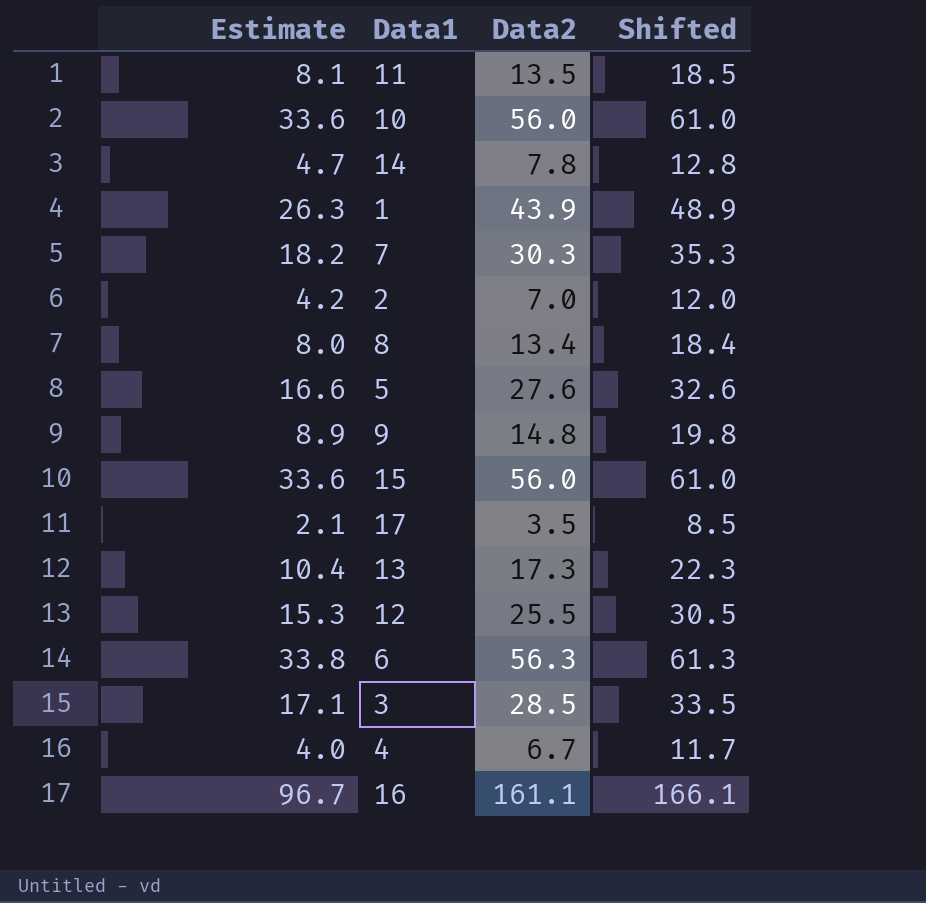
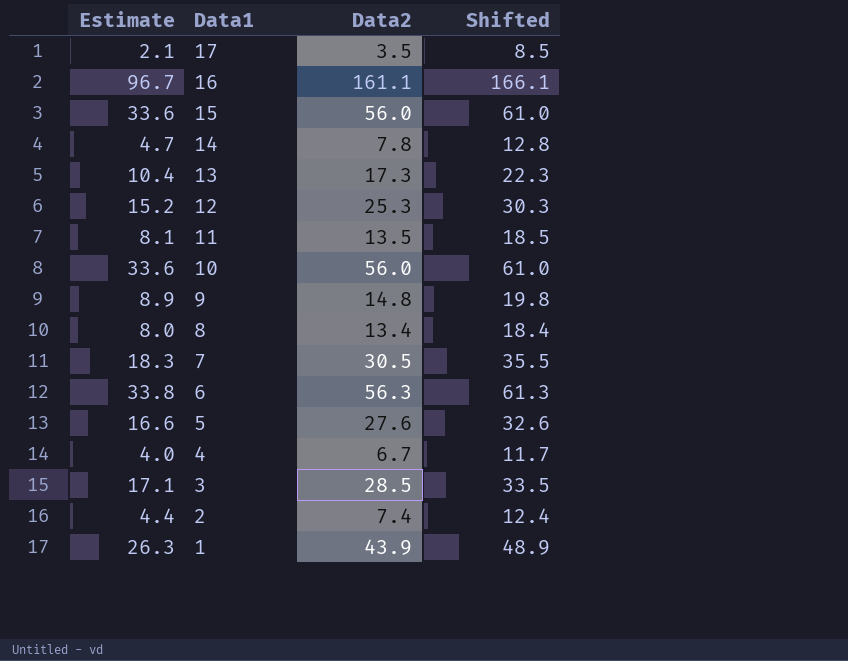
row order: none -> Data1 descending
12 | Estimate: 15.3 -> 15.2
12 | Data2: 25.5 -> 25.3
12 | Shifted: 30.5 -> 30.3
7 | Estimate: 18.2 -> 18.3
7 | Data2: 30.3 -> 30.5
7 | Shifted: 35.3 -> 35.5
2 | Estimate: 4.2 -> 4.4
2 | Data2: 7.0 -> 7.4
2 | Shifted: 12.0 -> 12.4

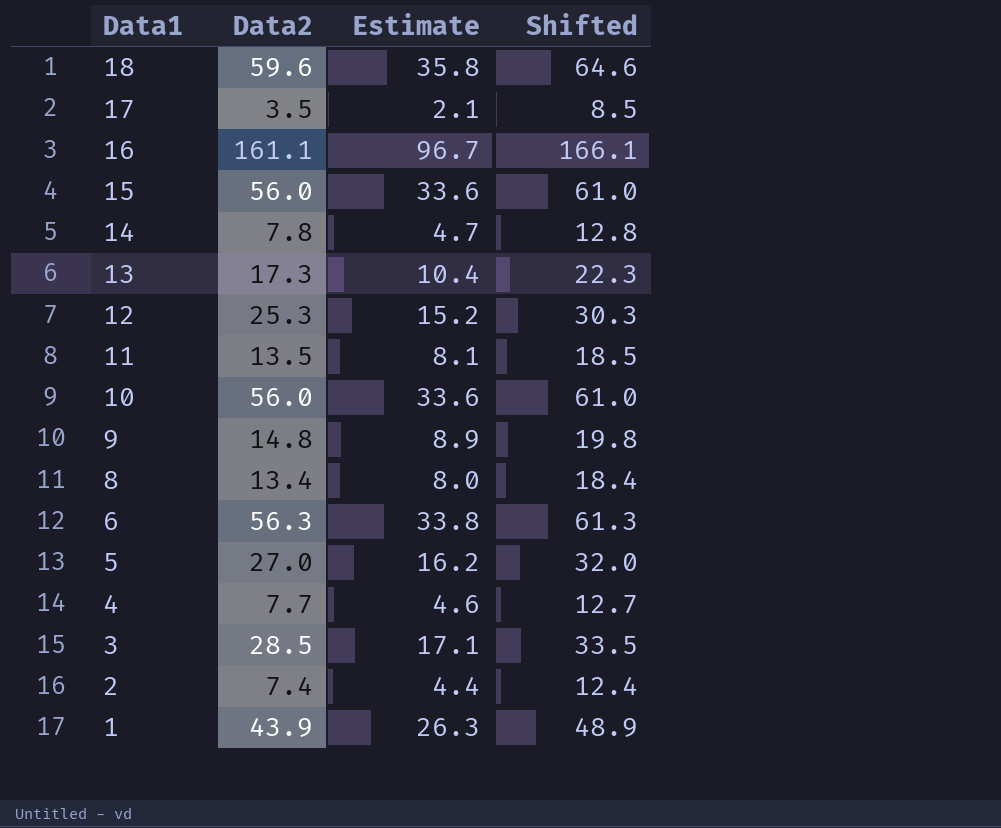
column Estimate | position: 1 -> 3
row 7: 18.3 | 30.5 | 35.5 -> none
row 18: none -> 59.6 | 35.8 | 64.6
5 | Data2: 27.6 -> 27.0
5 | Estimate: 16.6 -> 16.2
5 | Shifted: 32.6 -> 32.0
4 | Data2: 6.7 -> 7.7
4 | Estimate: 4.0 -> 4.6
4 | Shifted: 11.7 -> 12.7

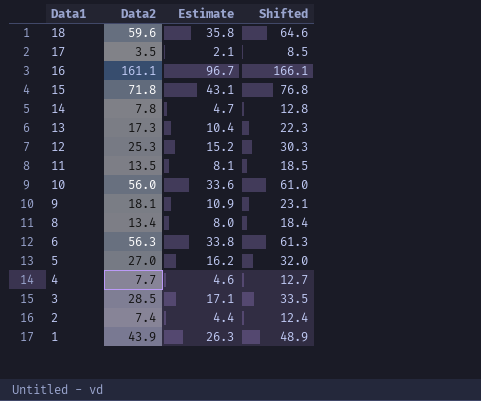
15 | Data2: 56.0 -> 71.8
15 | Estimate: 33.6 -> 43.1
15 | Shifted: 61.0 -> 76.8
9 | Data2: 14.8 -> 18.1
9 | Estimate: 8.9 -> 10.9
9 | Shifted: 19.8 -> 23.1

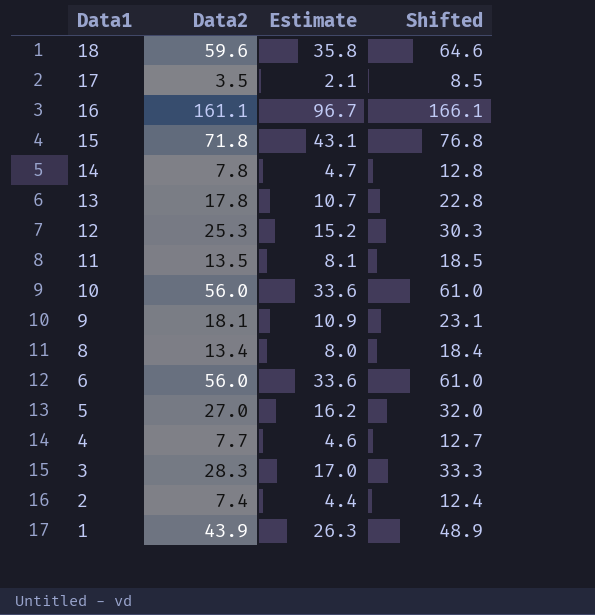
13 | Data2: 17.3 -> 17.8
13 | Estimate: 10.4 -> 10.7
13 | Shifted: 22.3 -> 22.8
6 | Data2: 56.3 -> 56.0
6 | Estimate: 33.8 -> 33.6
6 | Shifted: 61.3 -> 61.0
3 | Data2: 28.5 -> 28.3
3 | Estimate: 17.1 -> 17.0
3 | Shifted: 33.5 -> 33.3

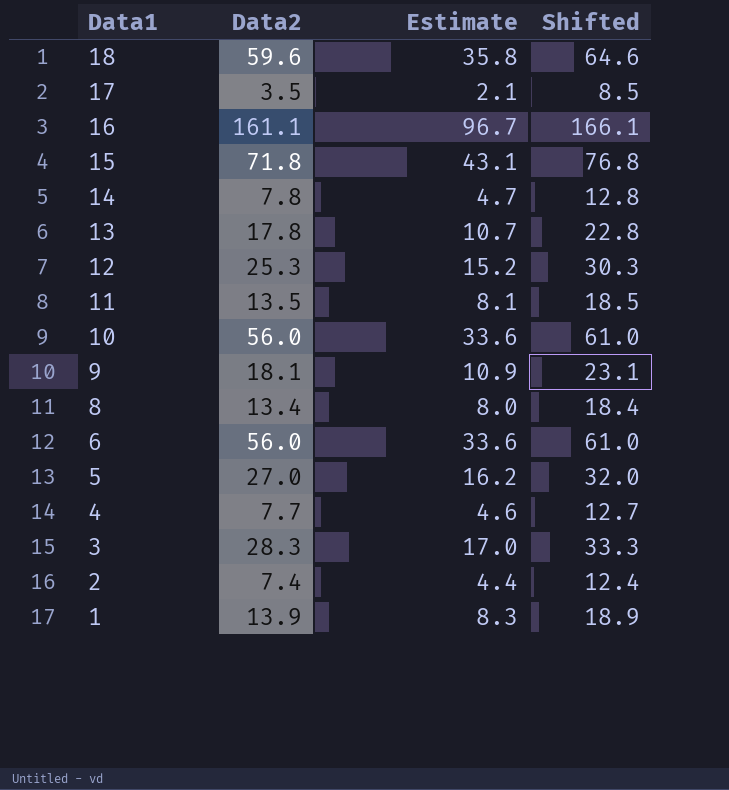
1 | Data2: 43.9 -> 13.9
1 | Estimate: 26.3 -> 8.3
1 | Shifted: 48.9 -> 18.9

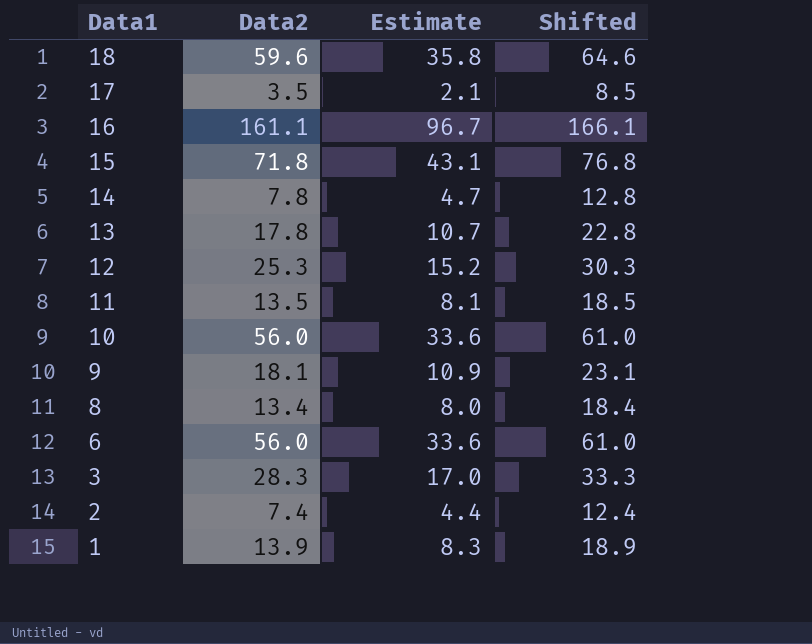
row 5: 27.0 | 16.2 | 32.0 -> none
row 4: 7.7 | 4.6 | 12.7 -> none

